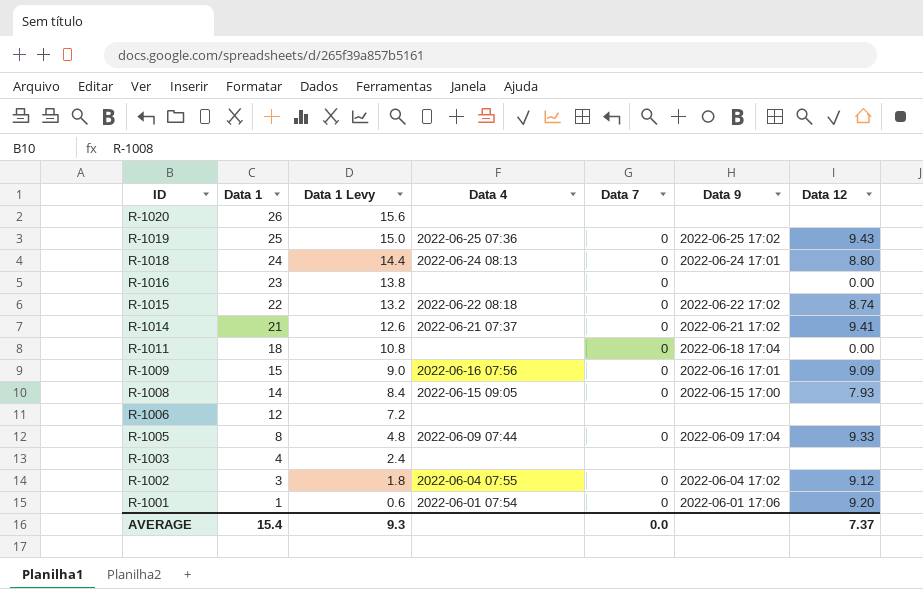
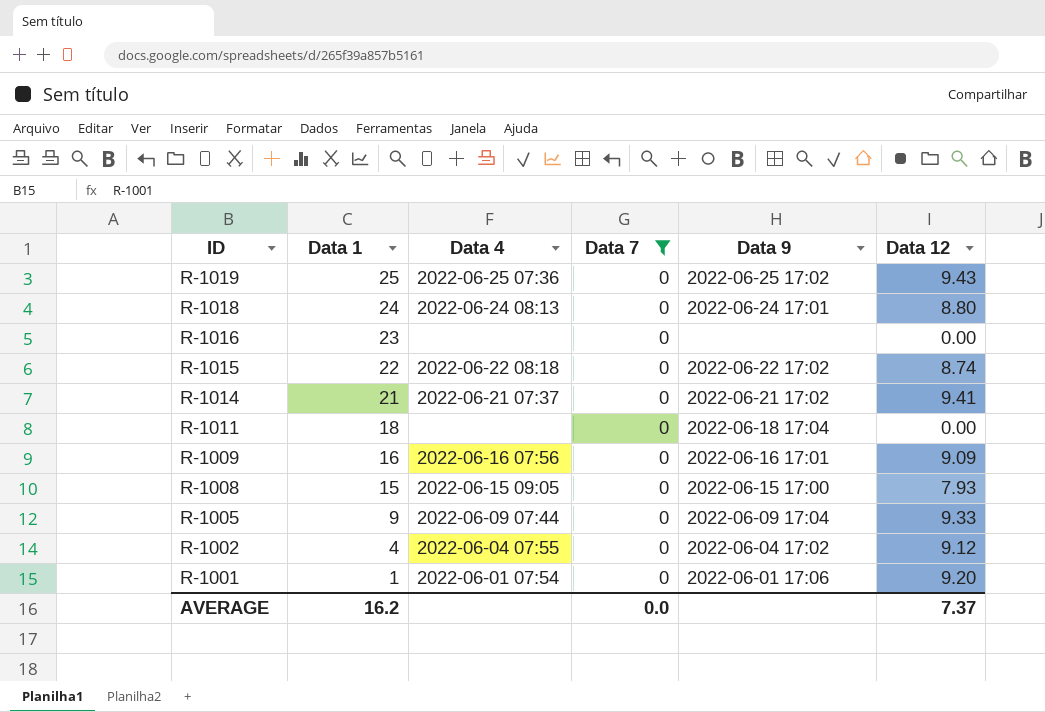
filter: none -> Data 7 = 0
column Data 1 Levy | formula: [Data 1] * 0.6 -> none
R-1009 | Data 1: 15 -> 16
R-1008 | Data 1: 14 -> 15
R-1005 | Data 1: 8 -> 9
R-1002 | Data 1: 3 -> 4
AVERAGE | Data 1: 15.4 -> 16.2

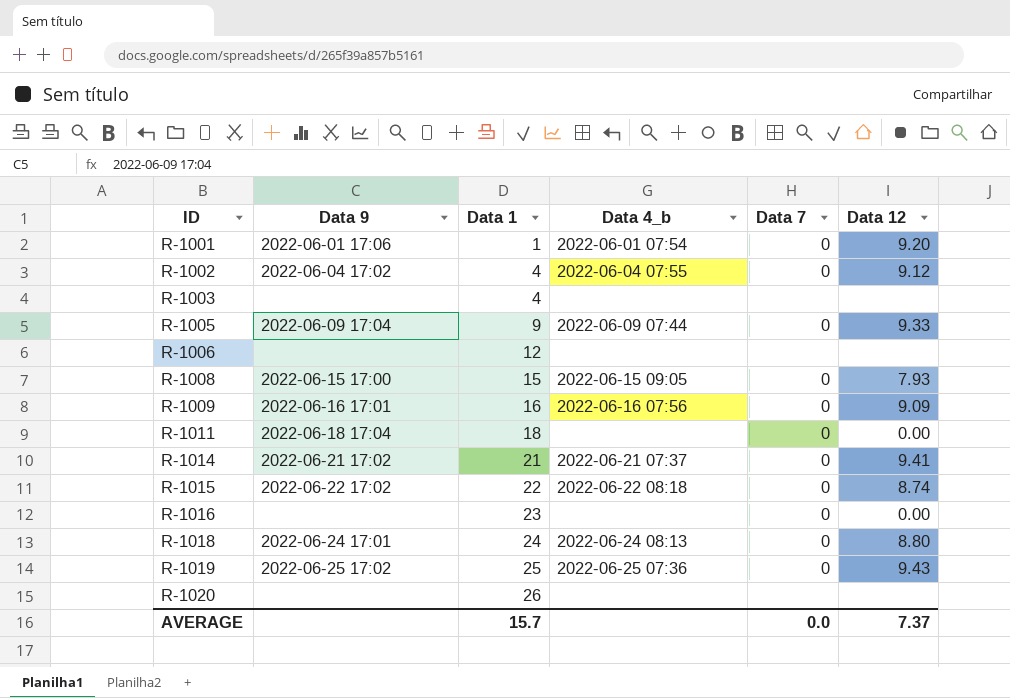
filter: Data 7 = 0 -> none
row order: ID descending -> ID ascending
column Data 9 | position: 5 -> 2
column name: Data 4 -> Data 4_b
AVERAGE | Data 1: 16.2 -> 15.7

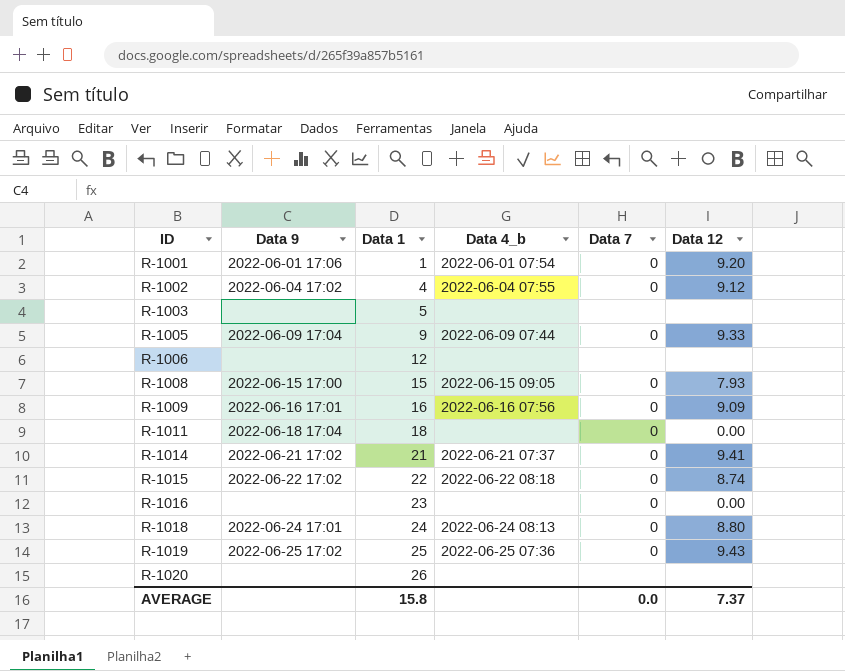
R-1003 | Data 1: 4 -> 5
AVERAGE | Data 1: 15.7 -> 15.8

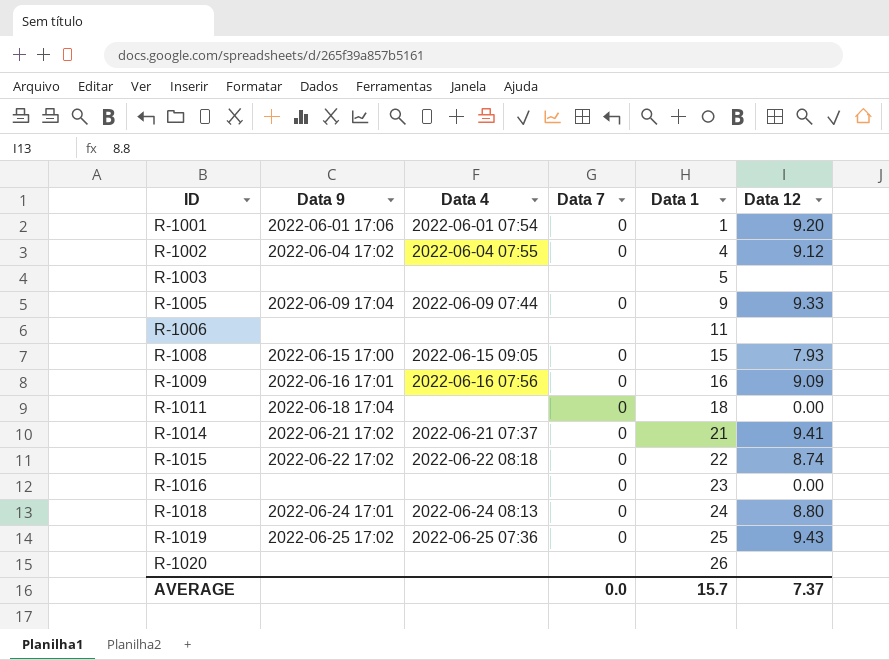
column name: Data 4_b -> Data 4
column Data 1 | position: 3 -> 5
R-1006 | Data 1: 12 -> 11
AVERAGE | Data 1: 15.8 -> 15.7

